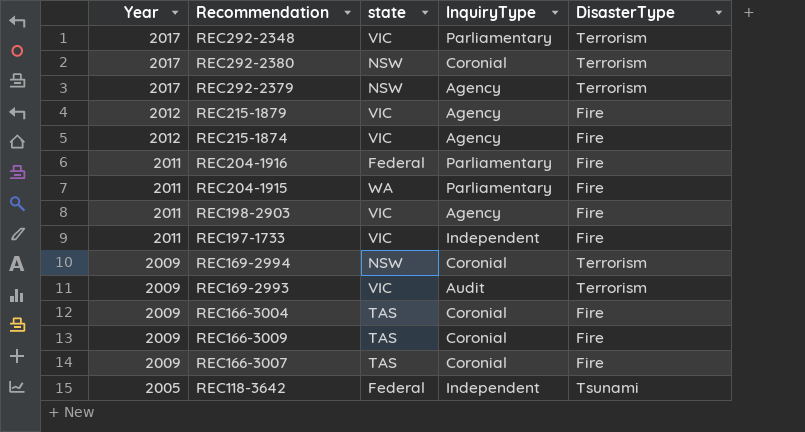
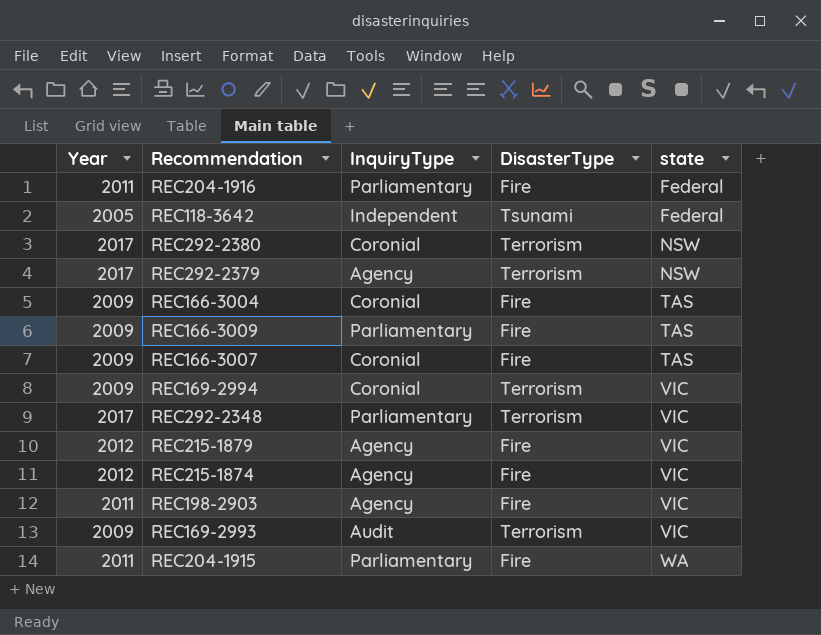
row order: Year descending -> state ascending
column state | position: 3 -> 5
row REC197-1733: 2011 | VIC | Independent | Fire -> none
REC166-3009 | InquiryType: Coronial -> Parliamentary
REC169-2994 | state: NSW -> VIC

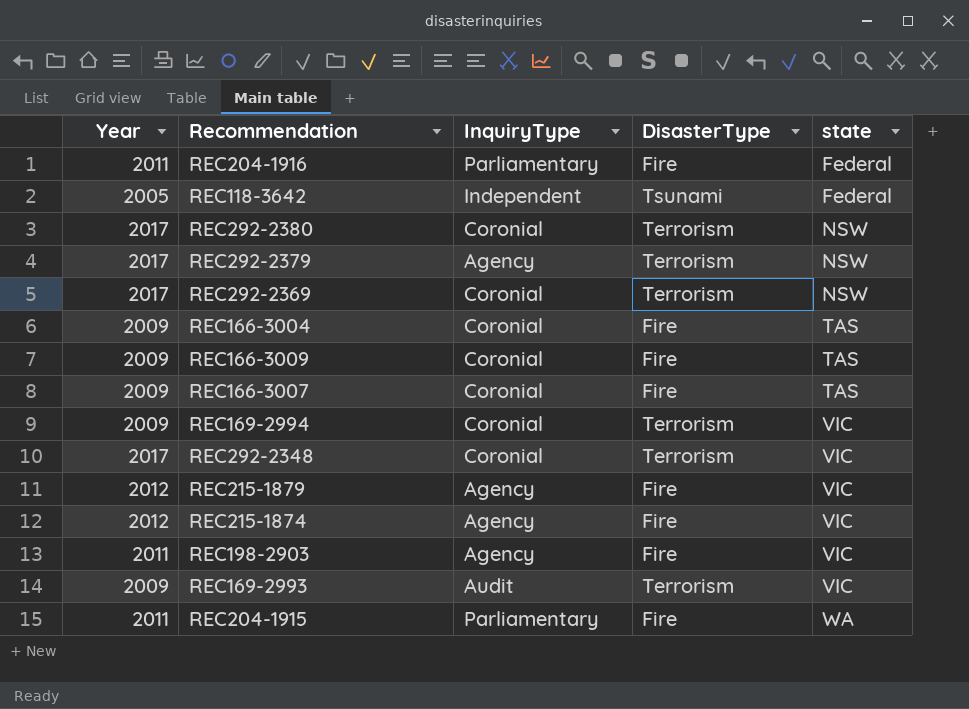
row REC292-2369: none -> 2017 | Coronial | Terrorism | NSW
REC166-3009 | InquiryType: Parliamentary -> Coronial
REC292-2348 | InquiryType: Parliamentary -> Coronial

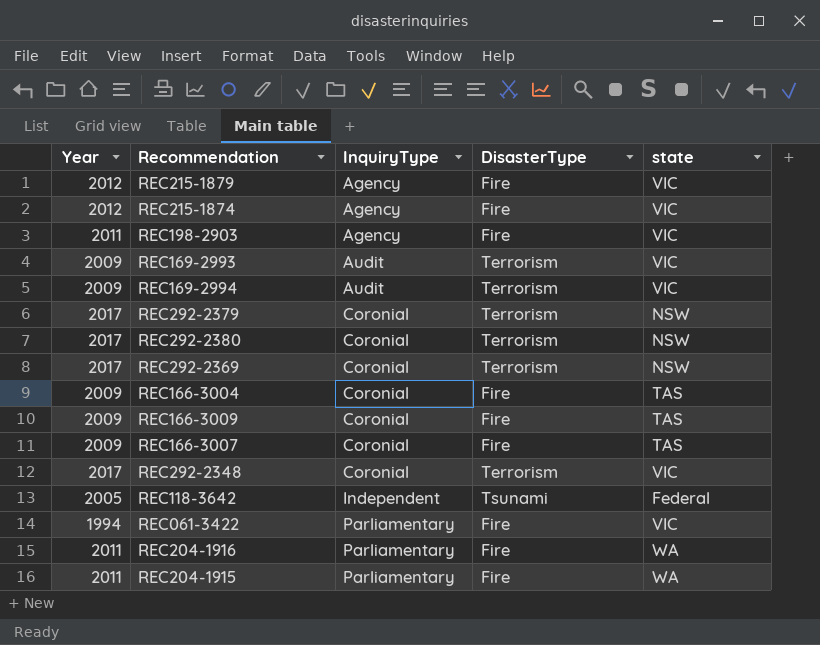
row order: state ascending -> InquiryType ascending
REC169-2994 | InquiryType: Coronial -> Audit
REC292-2379 | InquiryType: Agency -> Coronial
row REC061-3422: none -> 1994 | Parliamentary | Fire | VIC
REC204-1916 | state: Federal -> WA

